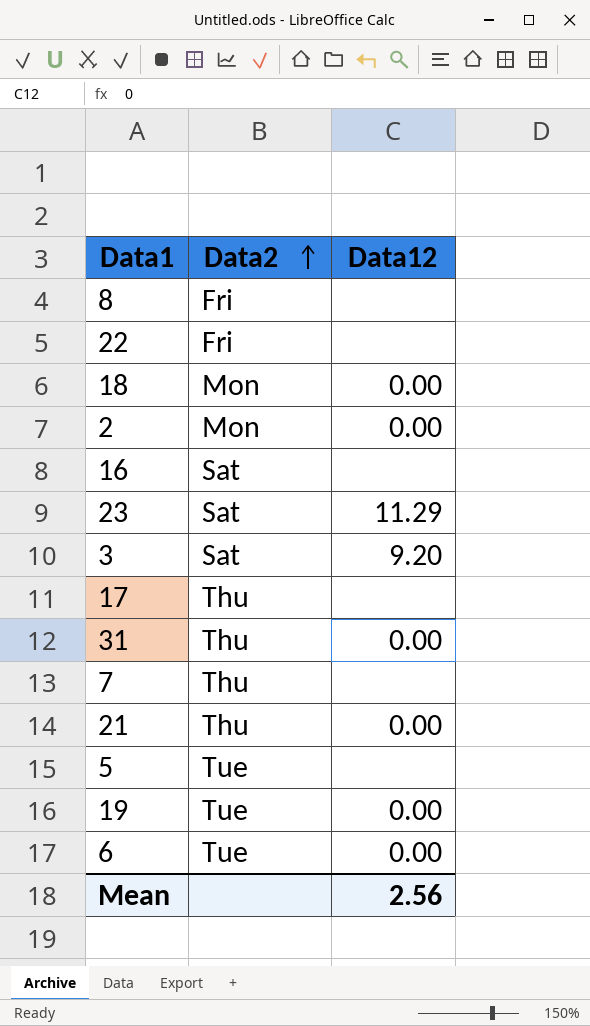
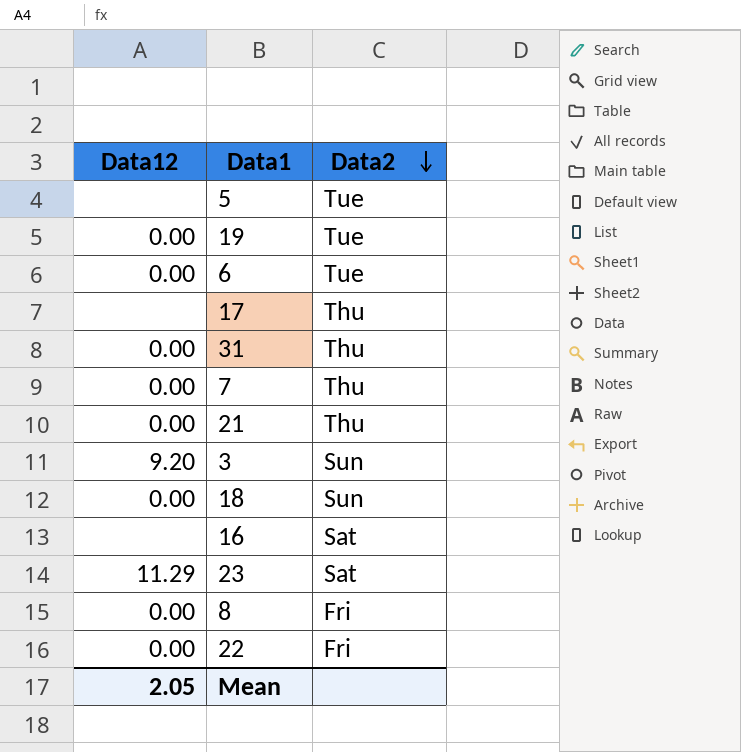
row order: Data2 ascending -> Data2 descending
column Data12 | position: 3 -> 1
row 2: Mon | 0.00 -> none
7 | Data12: none -> 0.00
3 | Data2: Sat -> Sun
18 | Data2: Mon -> Sun
8 | Data12: none -> 0.00
22 | Data12: none -> 0.00
Mean | Data12: 2.56 -> 2.05

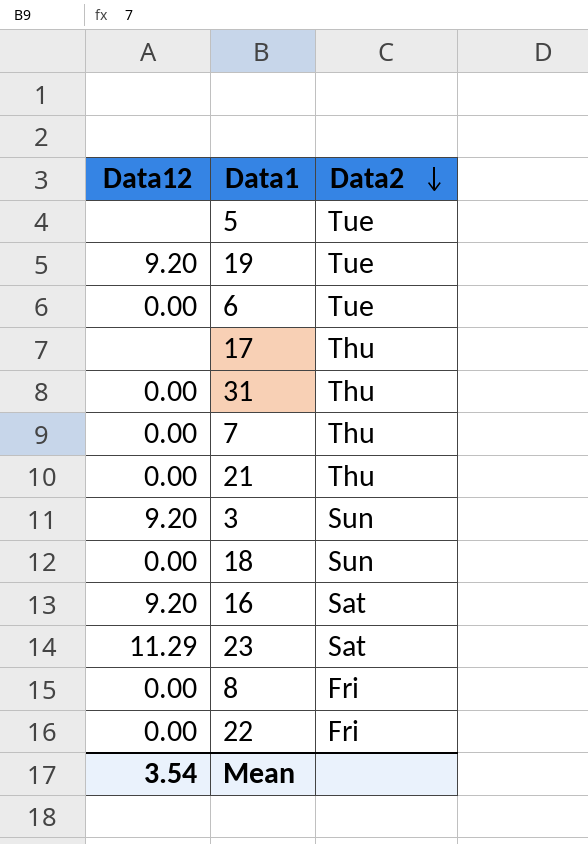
19 | Data12: 0.00 -> 9.20
16 | Data12: none -> 9.20
Mean | Data12: 2.05 -> 3.54

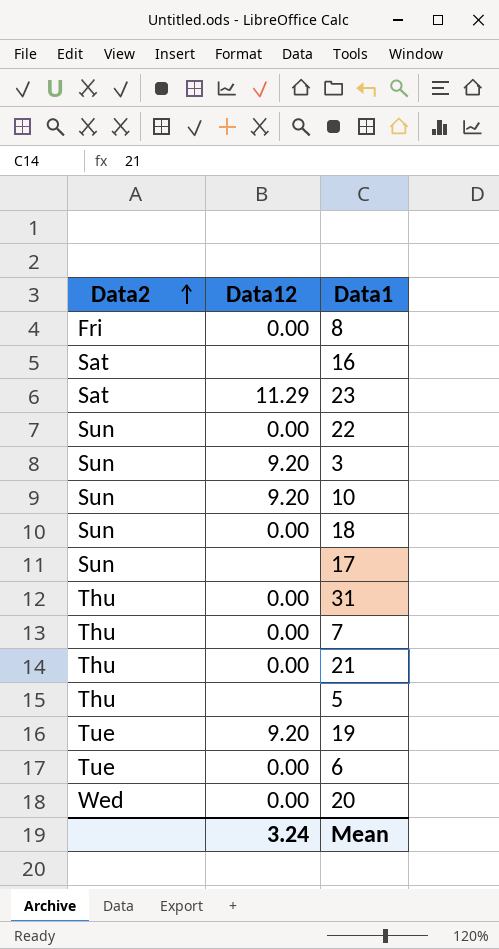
row order: Data2 descending -> Data2 ascending
column Data2 | position: 3 -> 1
16 | Data12: 9.20 -> none
22 | Data2: Fri -> Sun
row 10: none -> Sun | 9.20
17 | Data2: Thu -> Sun
5 | Data2: Tue -> Thu
row 20: none -> Wed | 0.00
Mean | Data12: 3.54 -> 3.24

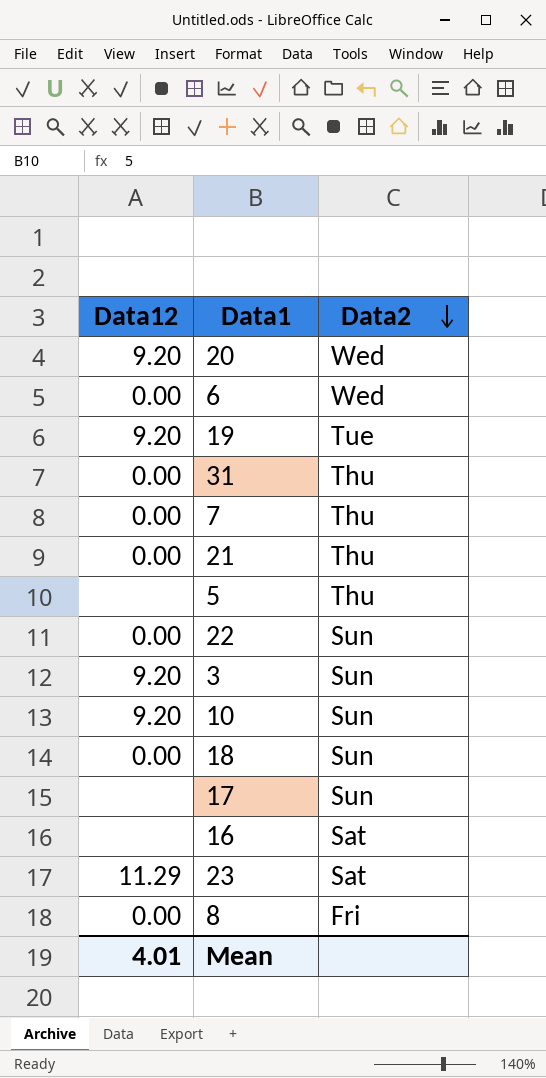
row order: Data2 ascending -> Data2 descending
column Data2 | position: 1 -> 3
20 | Data12: 0.00 -> 9.20
6 | Data2: Tue -> Wed
Mean | Data12: 3.24 -> 4.01

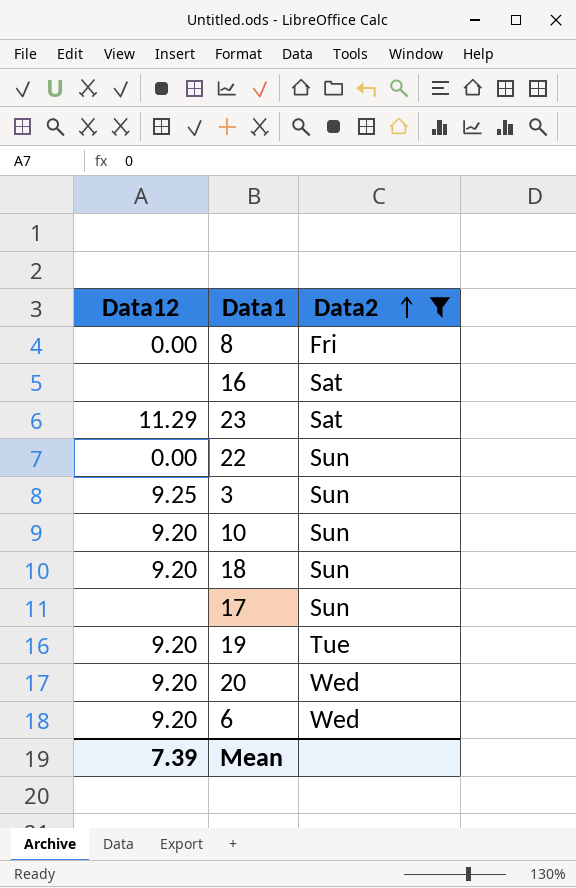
filter: none -> Data2 != Thu
row order: Data2 descending -> Data2 ascending
3 | Data12: 9.20 -> 9.25
18 | Data12: 0.00 -> 9.20
6 | Data12: 0.00 -> 9.20
Mean | Data12: 4.01 -> 7.39

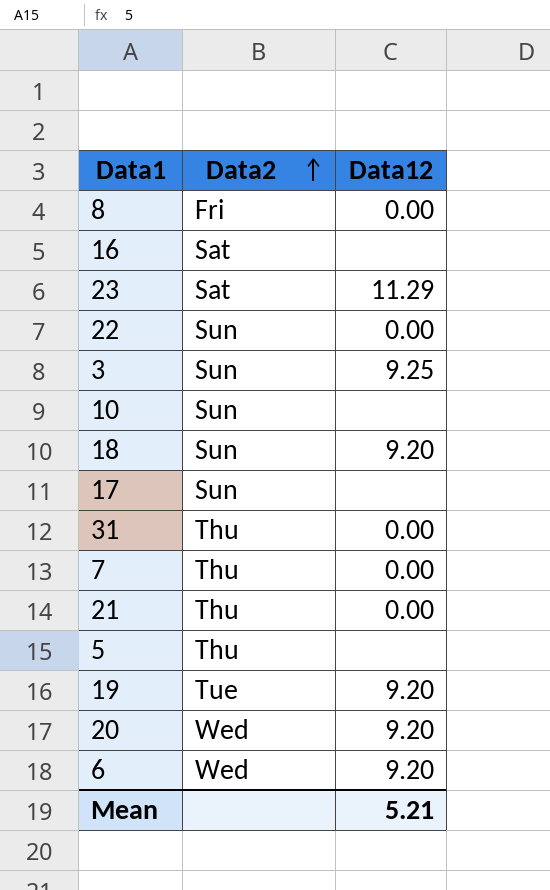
filter: Data2 != Thu -> none
column Data12 | position: 1 -> 3
10 | Data12: 9.20 -> none
Mean | Data12: 7.39 -> 5.21

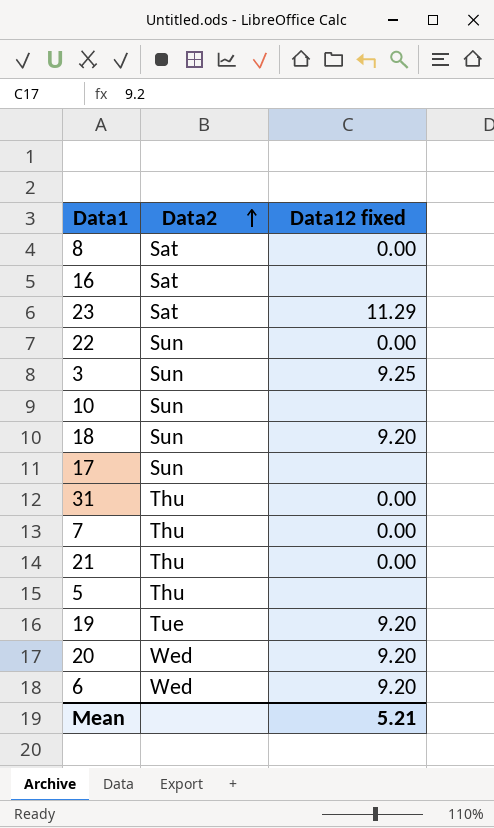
column name: Data12 -> Data12 fixed
8 | Data2: Fri -> Sat

